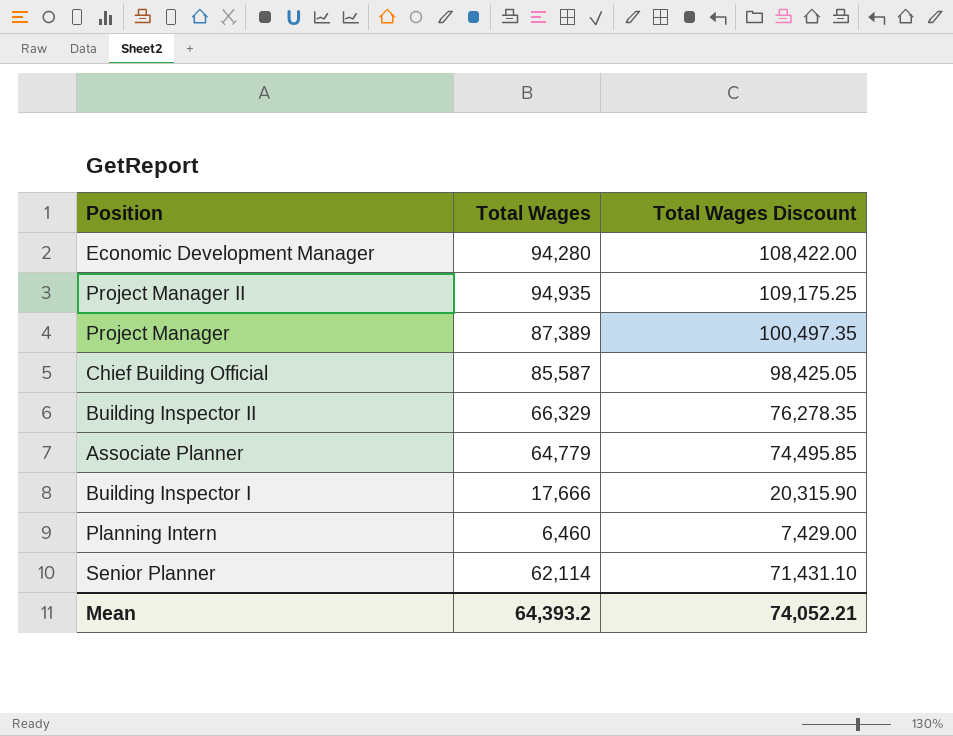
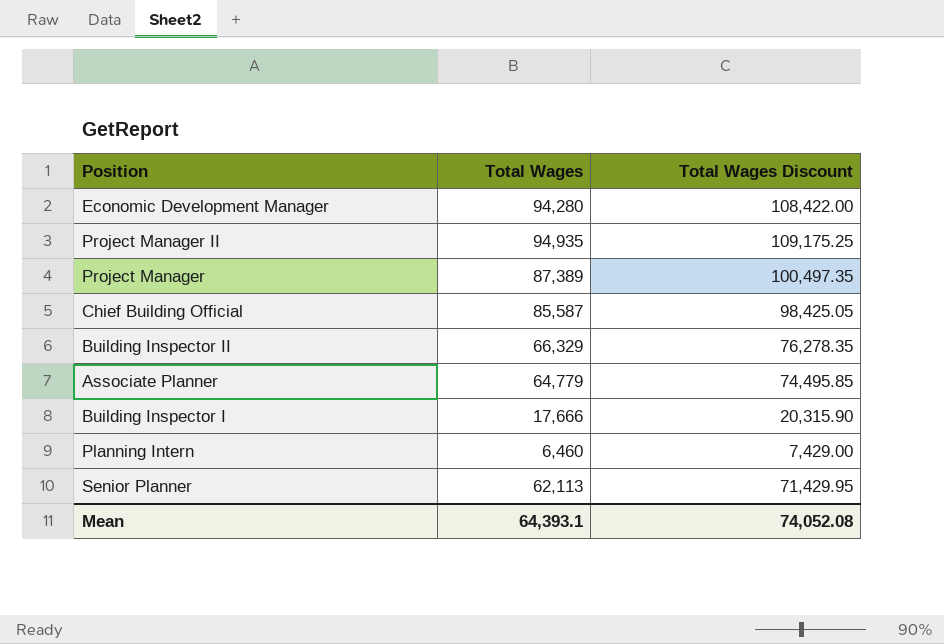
Senior Planner | Total Wages: 62,114 -> 62,113
Senior Planner | Total Wages Discount: 71,431.10 -> 71,429.95
Mean | Total Wages: 64,393.2 -> 64,393.1
Mean | Total Wages Discount: 74,052.21 -> 74,052.08

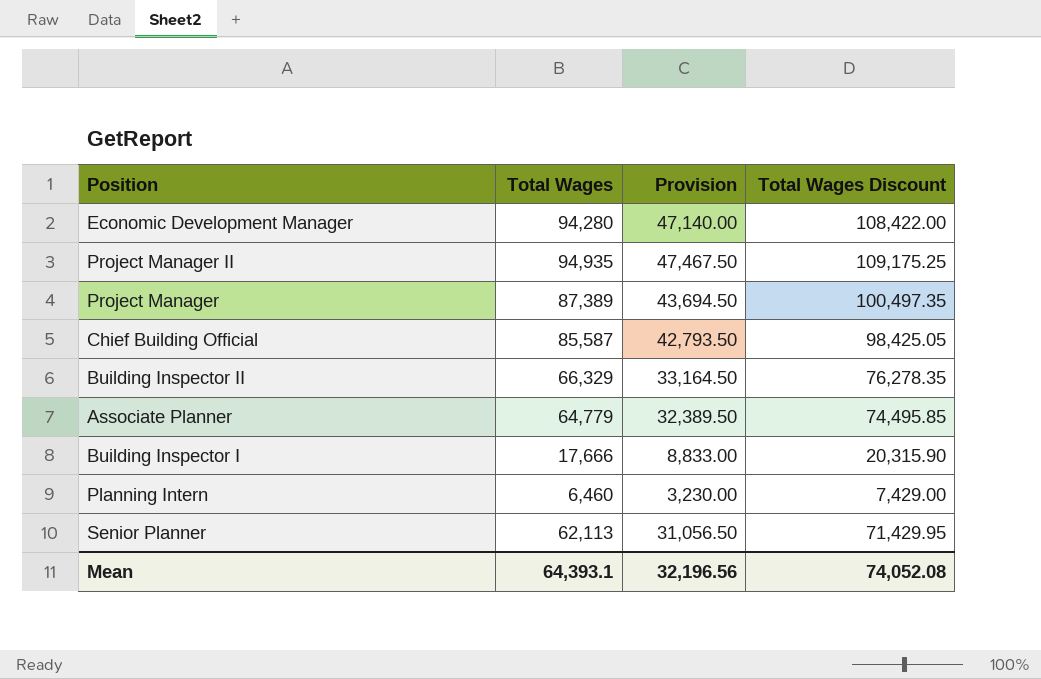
column Provision | formula: none -> [Total Wages] * 0.5

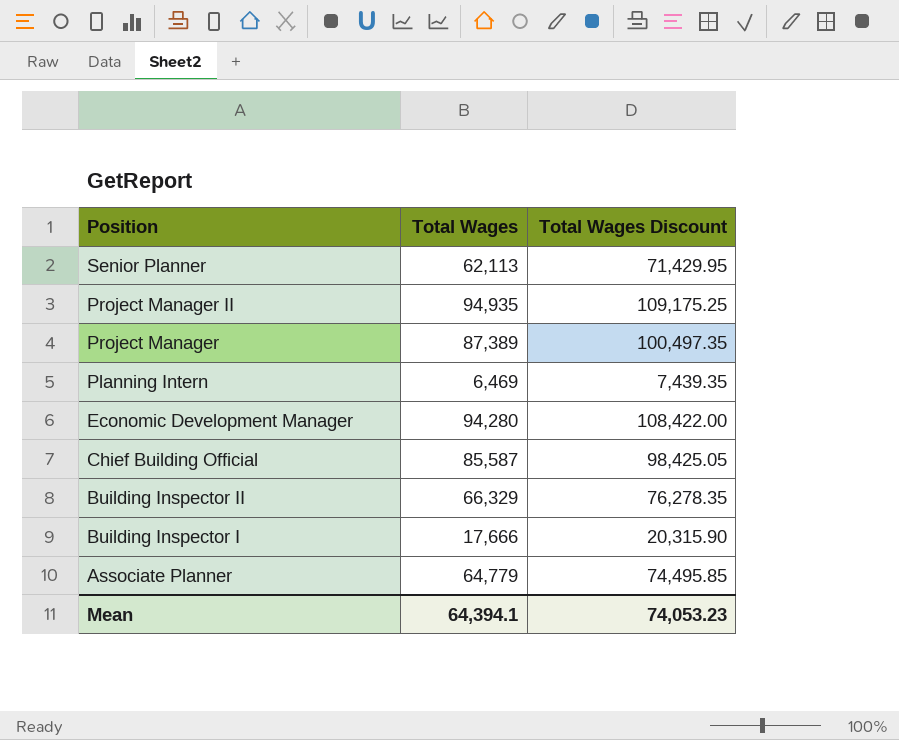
row order: none -> Position descending
column Provision | formula: [Total Wages] * 0.5 -> none
Planning Intern | Total Wages: 6,460 -> 6,469
Planning Intern | Total Wages Discount: 7,429.00 -> 7,439.35
Mean | Total Wages: 64,393.1 -> 64,394.1
Mean | Total Wages Discount: 74,052.08 -> 74,053.23

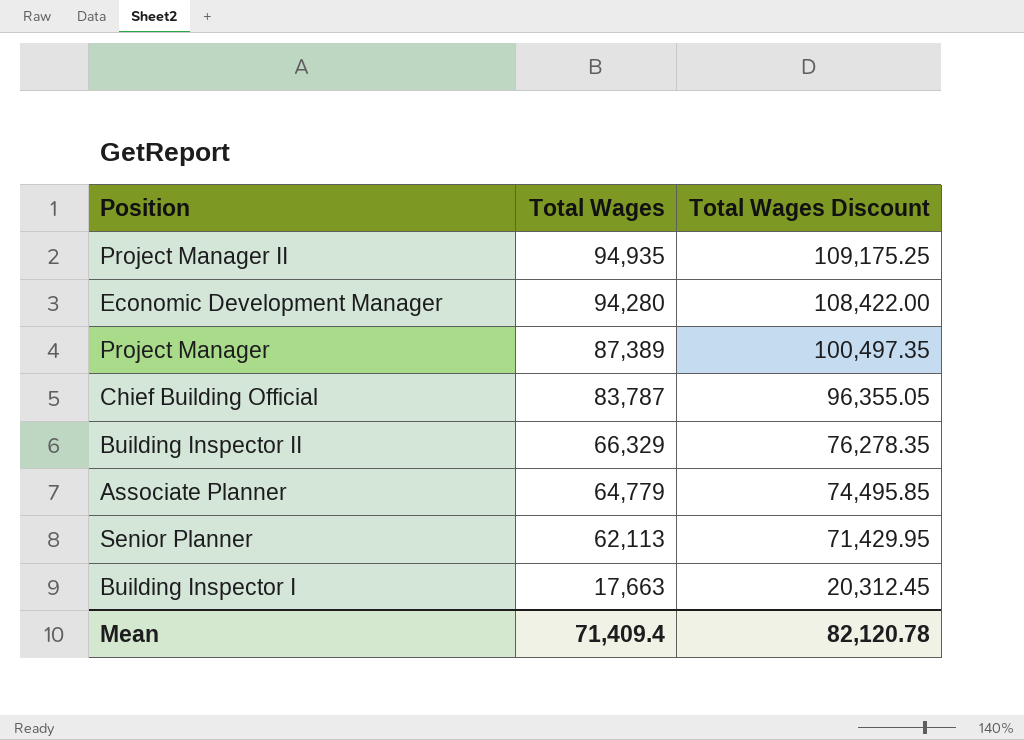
row order: Position descending -> Total Wages descending
row Planning Intern: 6,469 | 7,439.35 -> none
Chief Building Official | Total Wages: 85,587 -> 83,787
Chief Building Official | Total Wages Discount: 98,425.05 -> 96,355.05
Building Inspector I | Total Wages: 17,666 -> 17,663
Building Inspector I | Total Wages Discount: 20,315.90 -> 20,312.45
Mean | Total Wages: 64,394.1 -> 71,409.4
Mean | Total Wages Discount: 74,053.23 -> 82,120.78

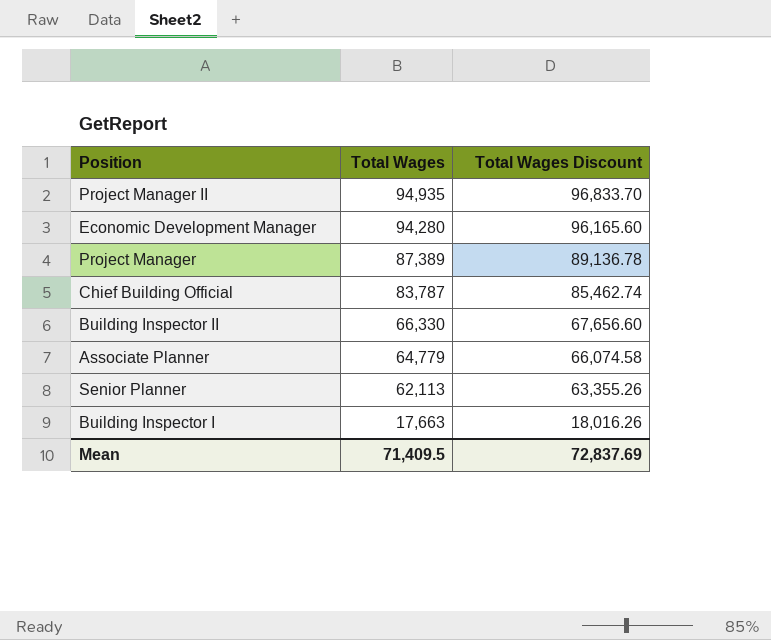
column Total Wages Discount | formula: [Total Wages] * 1.15 -> [Total Wages] * 1.02
Building Inspector II | Total Wages: 66,329 -> 66,330
Mean | Total Wages: 71,409.4 -> 71,409.5
Mean | Total Wages Discount: 82,120.78 -> 72,837.69

